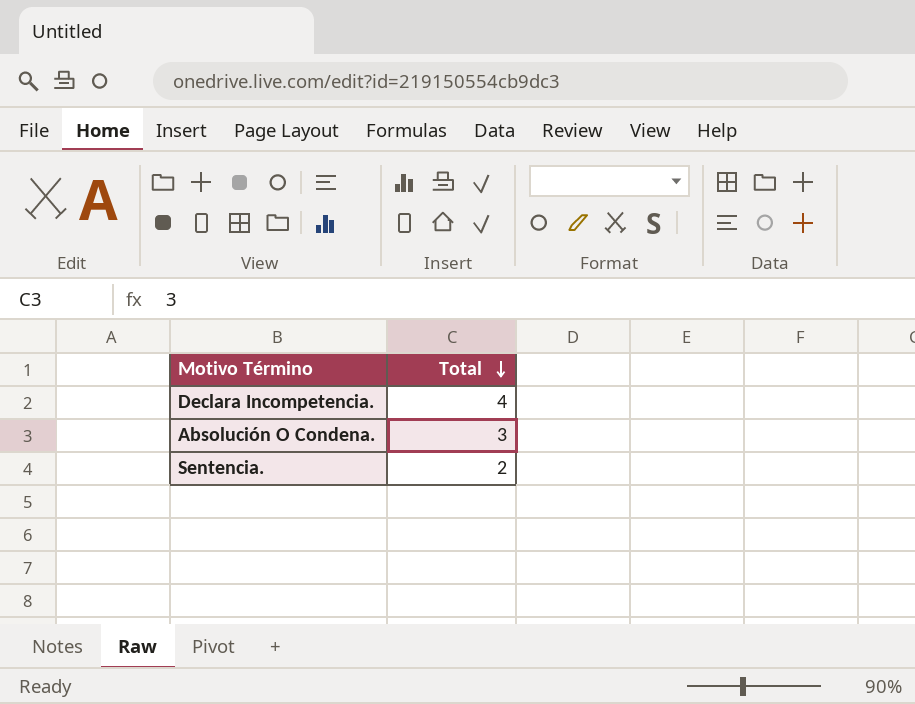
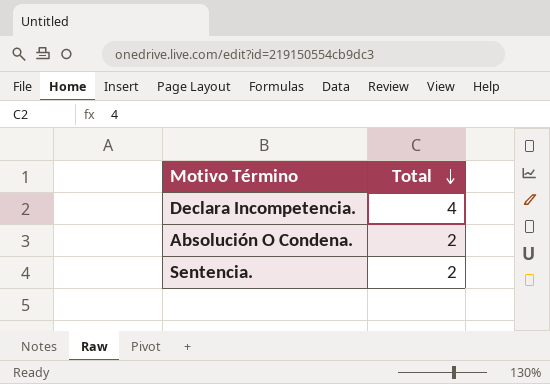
Absolución O Condena. | Total: 3 -> 2

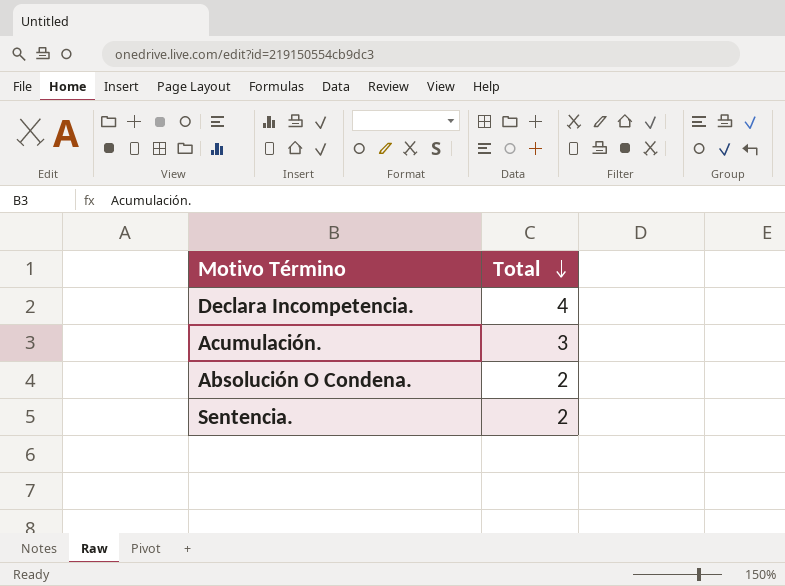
row Acumulación.: none -> 3

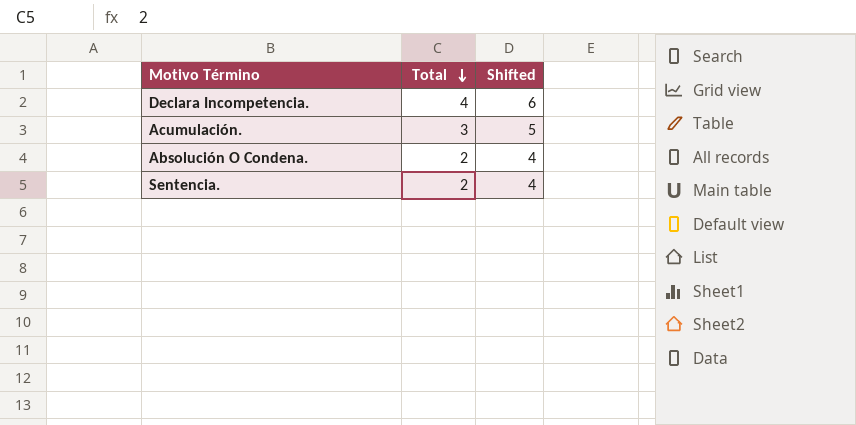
column Shifted | formula: none -> [Total] + 2

